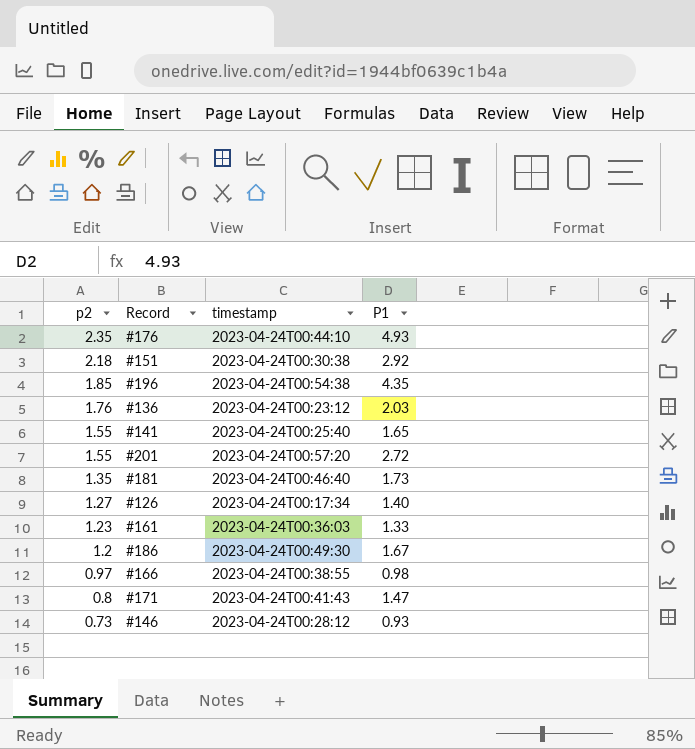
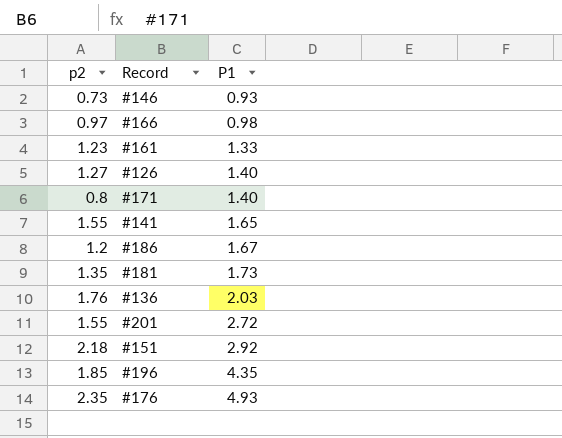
row order: p2 descending -> P1 ascending
column timestamp | position: 3 -> none
#171 | P1: 1.47 -> 1.40

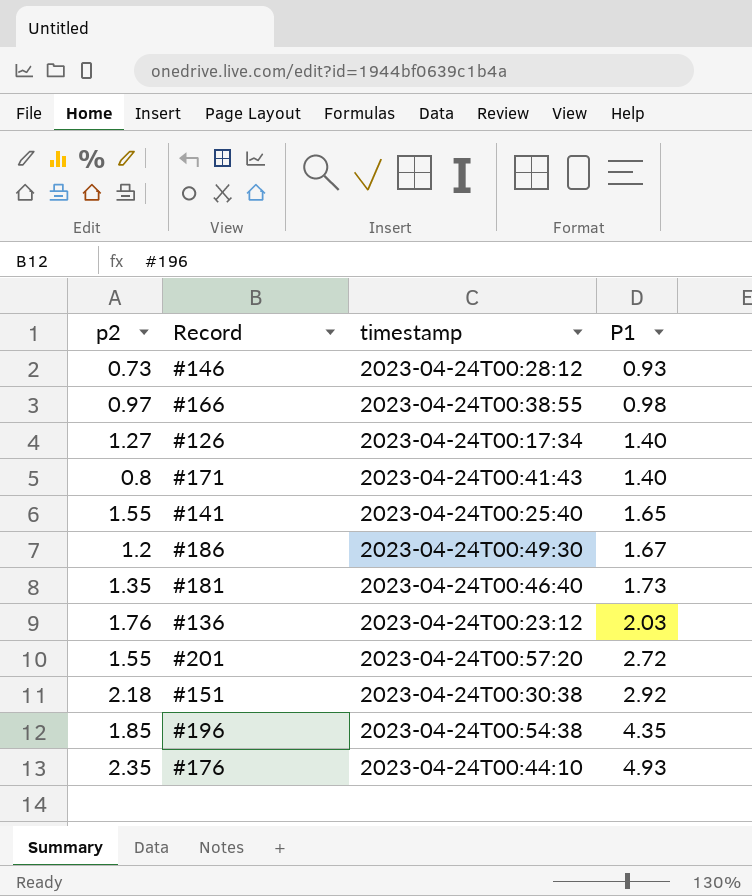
column timestamp | position: none -> 3
row #161: 1.23 | 1.33 -> none

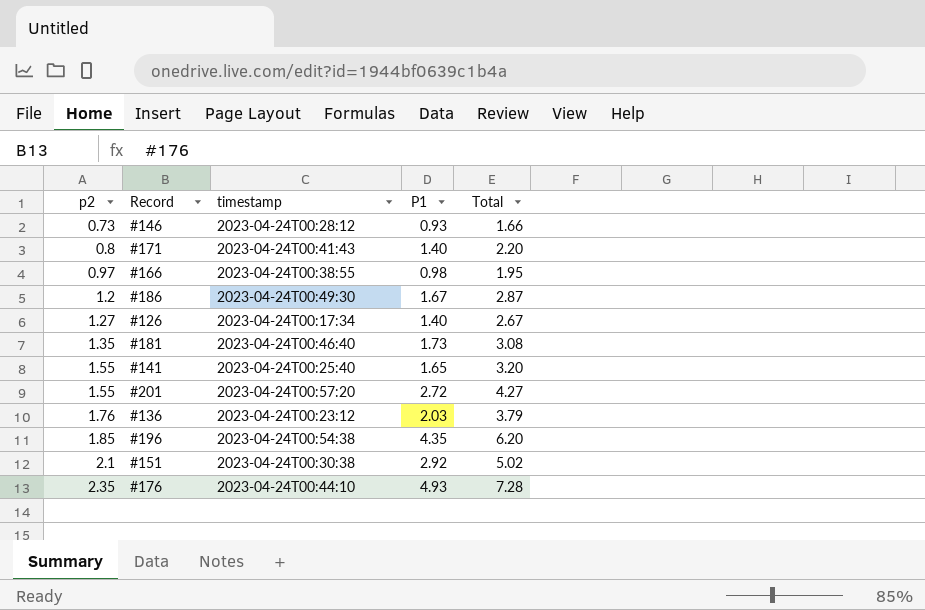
row order: P1 ascending -> p2 ascending
column Total | formula: none -> [p2] + [P1]
#151 | p2: 2.18 -> 2.1

